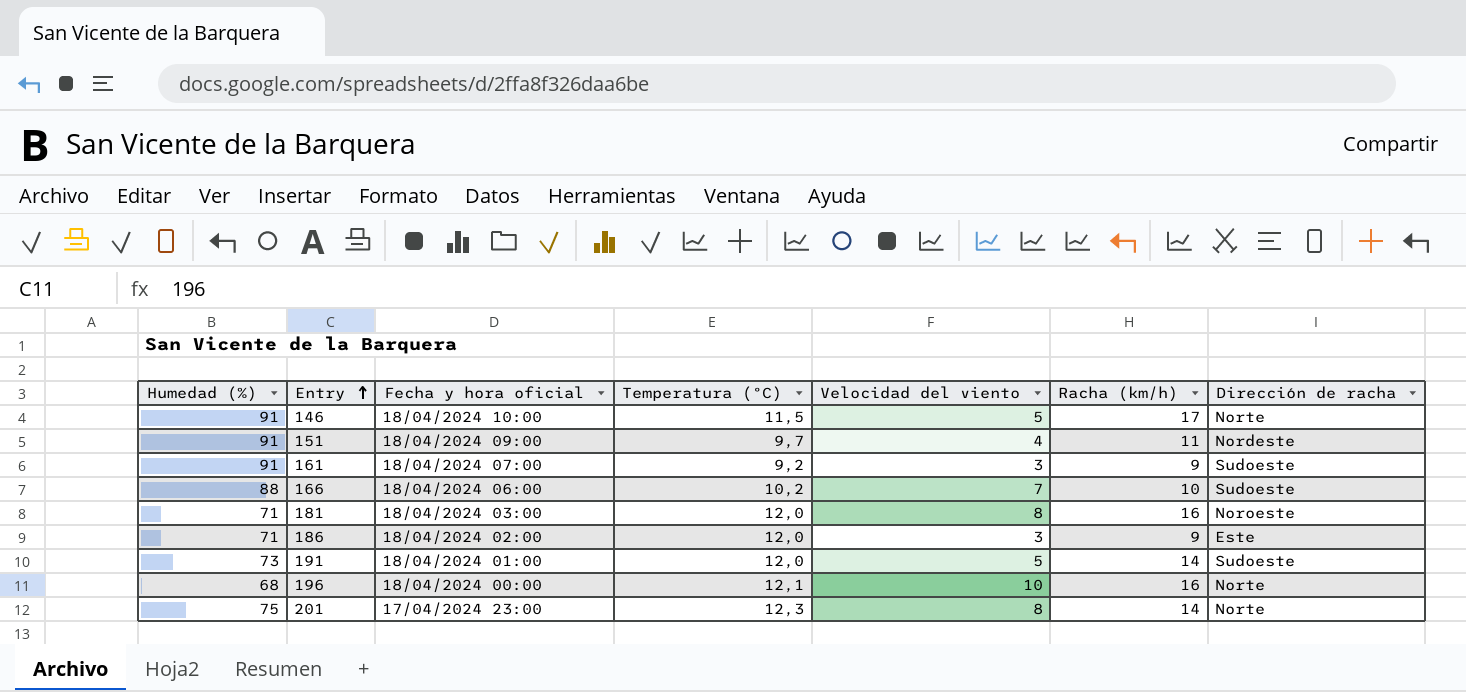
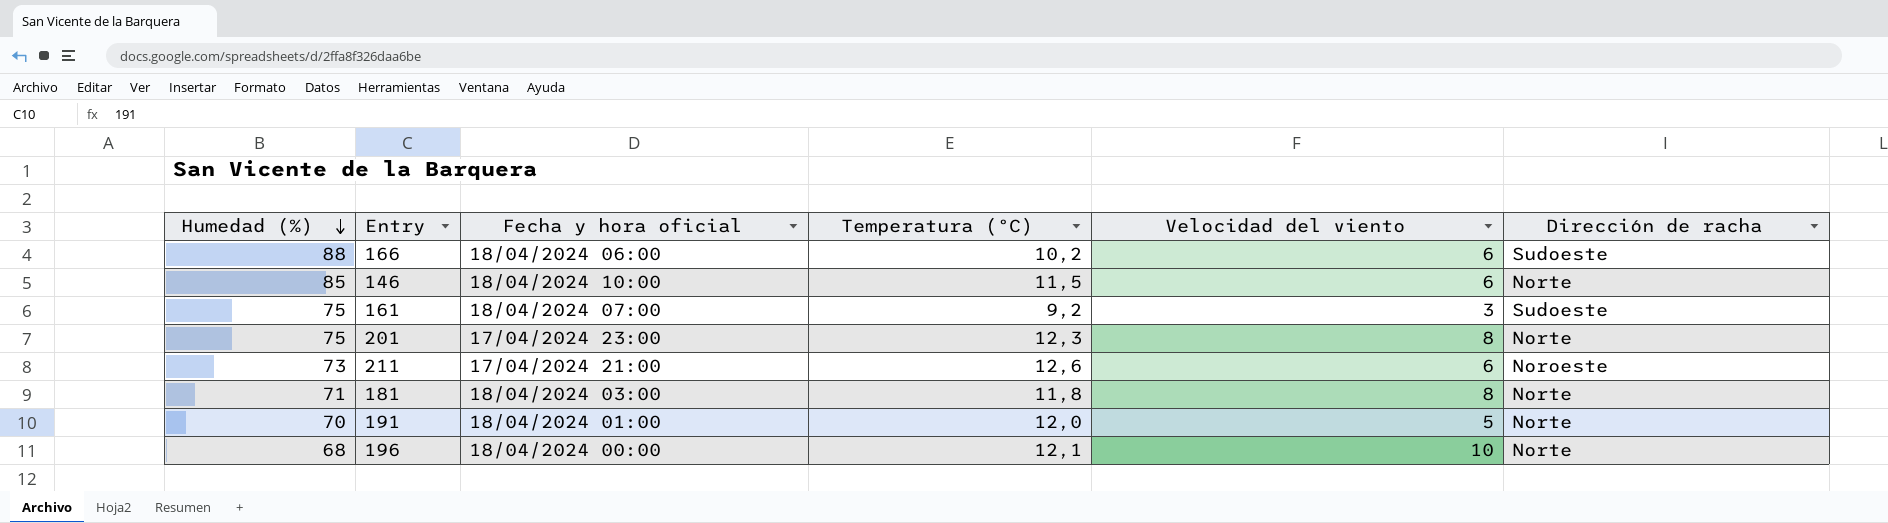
row order: Entry ascending -> Humedad (%) descending
column Racha (km/h) | position: 6 -> none
row 151: 91 | 18/04/2024 09:00 | 9,7 | 4 | 11 | Nordeste -> none
row 186: 71 | 18/04/2024 02:00 | 12,0 | 3 | 9 | Este -> none
166 | Velocidad del viento: 7 -> 6
146 | Humedad (%): 91 -> 85
146 | Velocidad del viento: 5 -> 6
161 | Humedad (%): 91 -> 75
row 211: none -> 73 | 17/04/2024 21:00 | 12,6 | 6 | Noroeste
181 | Temperatura (ºC): 12,0 -> 11,8
181 | Dirección de racha: Noroeste -> Norte
191 | Humedad (%): 73 -> 70
191 | Dirección de racha: Sudoeste -> Norte

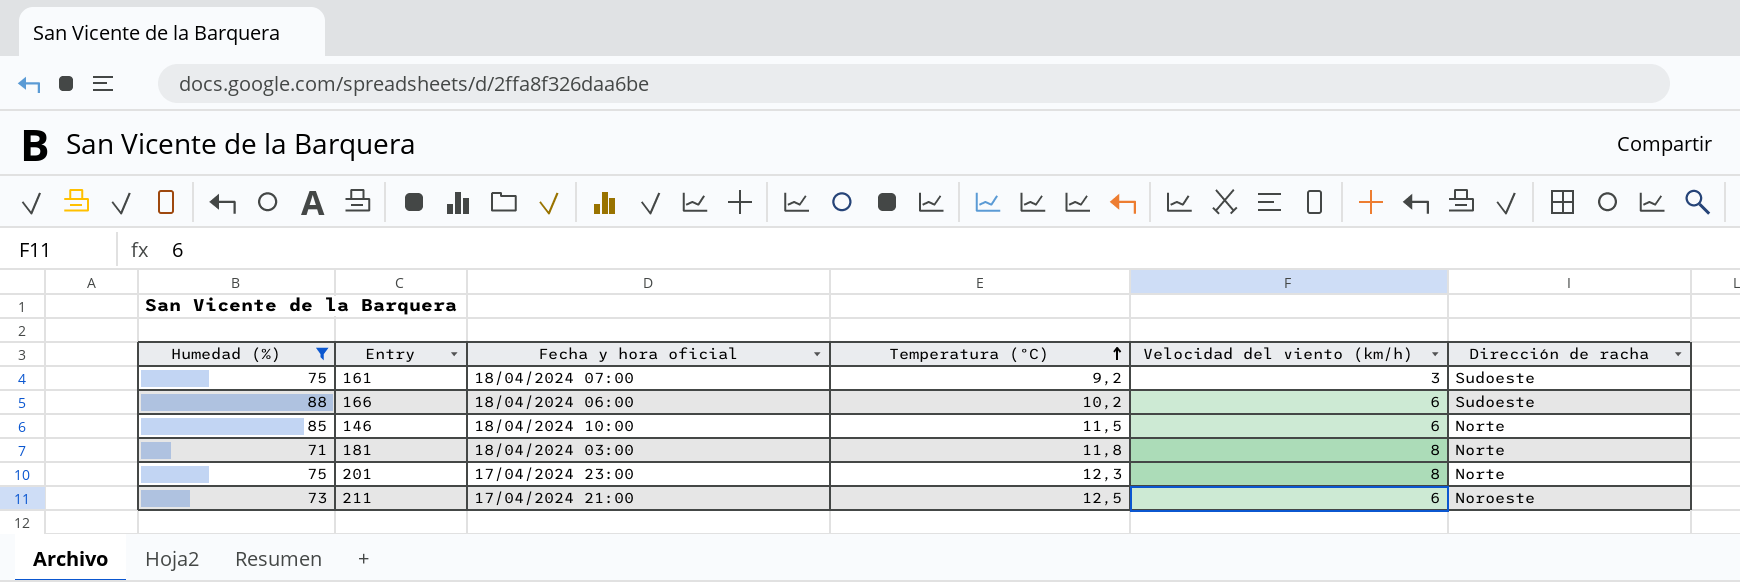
filter: none -> Humedad (%) >= 71
row order: Humedad (%) descending -> Temperatura (ºC) ascending
column name: Velocidad del viento -> Velocidad del viento (km/h)
211 | Temperatura (ºC): 12,6 -> 12,5

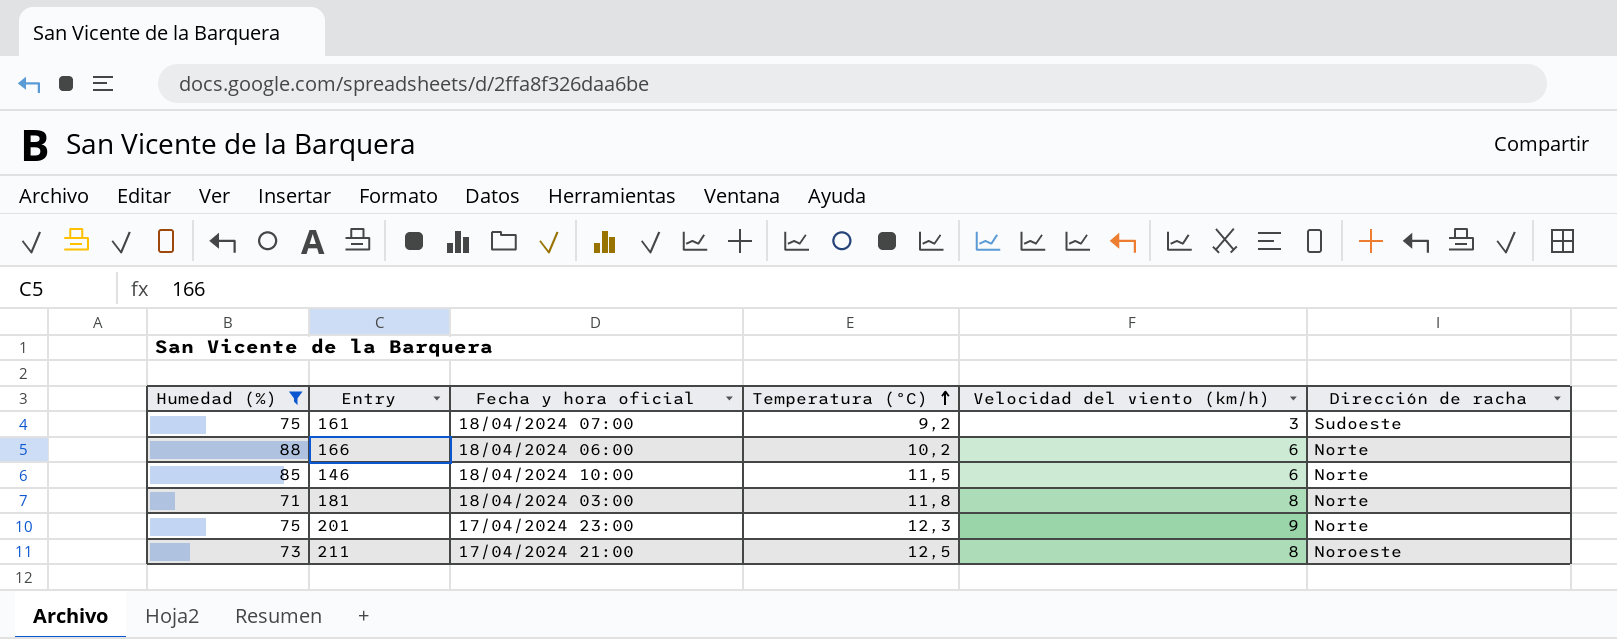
166 | Dirección de racha: Sudoeste -> Norte
201 | Velocidad del viento (km/h): 8 -> 9
211 | Velocidad del viento (km/h): 6 -> 8

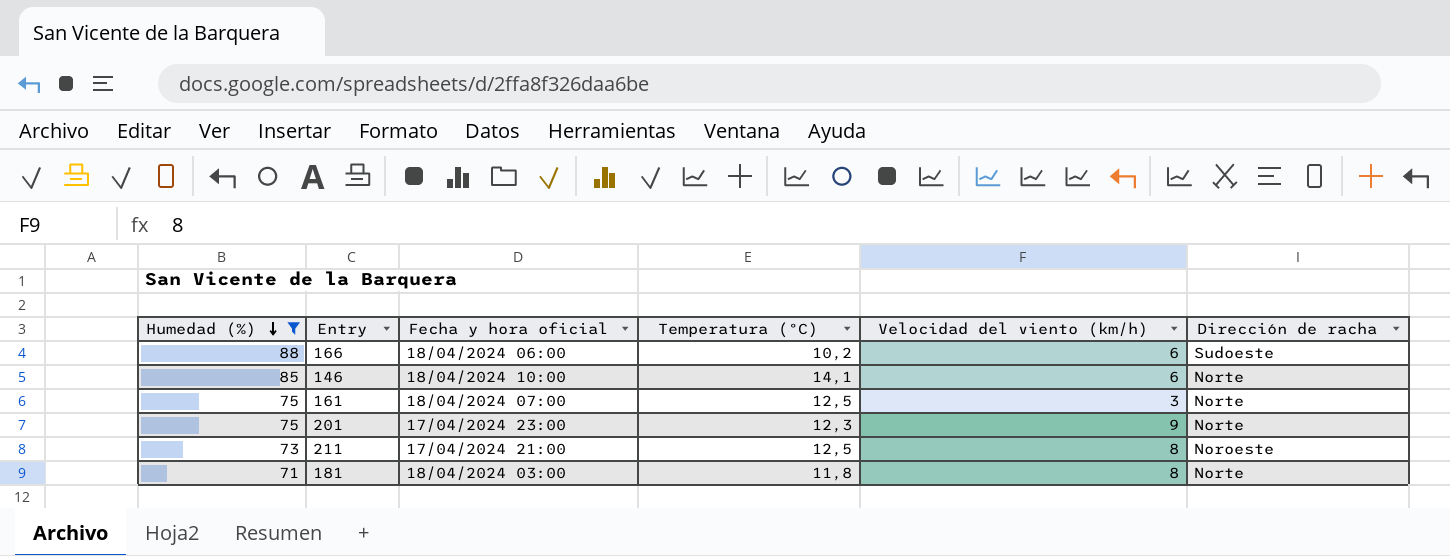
row order: Temperatura (ºC) ascending -> Humedad (%) descending
166 | Dirección de racha: Norte -> Sudoeste
146 | Temperatura (ºC): 11,5 -> 14,1
161 | Temperatura (ºC): 9,2 -> 12,5
161 | Dirección de racha: Sudoeste -> Norte

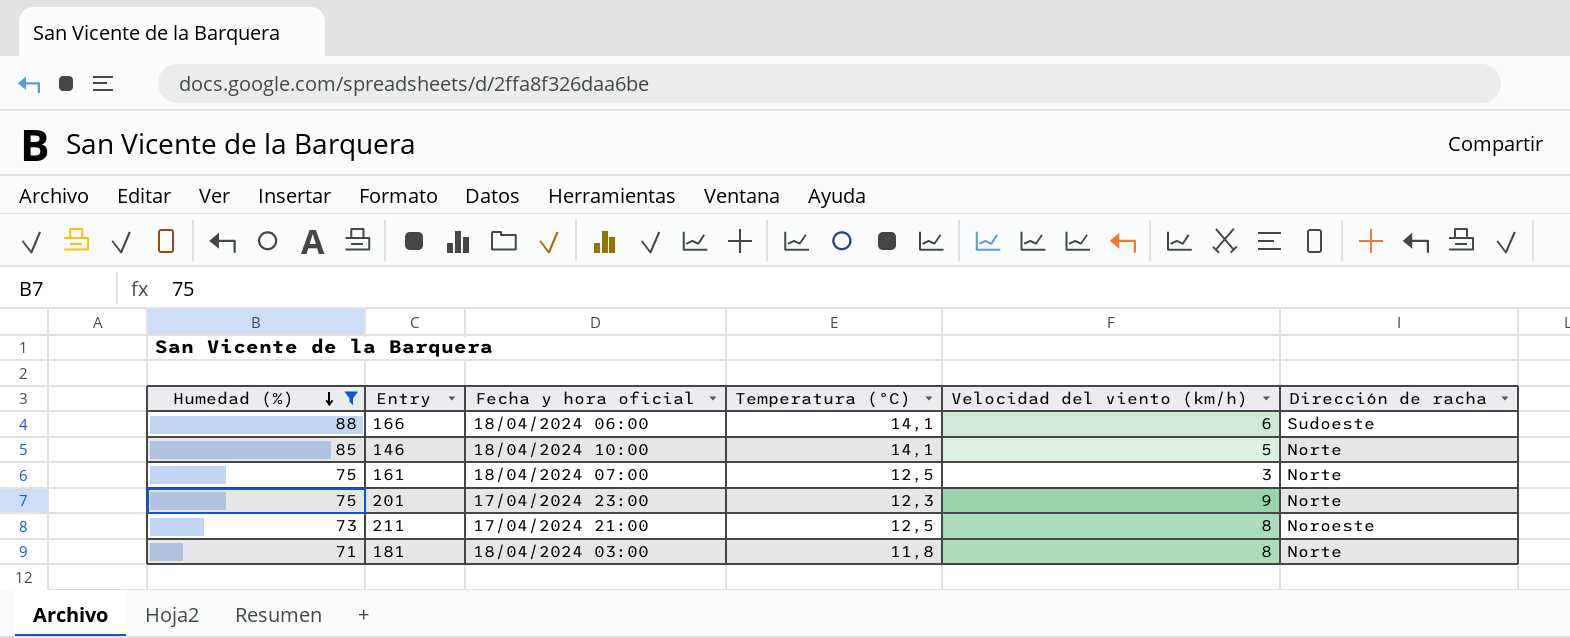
166 | Temperatura (ºC): 10,2 -> 14,1
146 | Velocidad del viento (km/h): 6 -> 5

